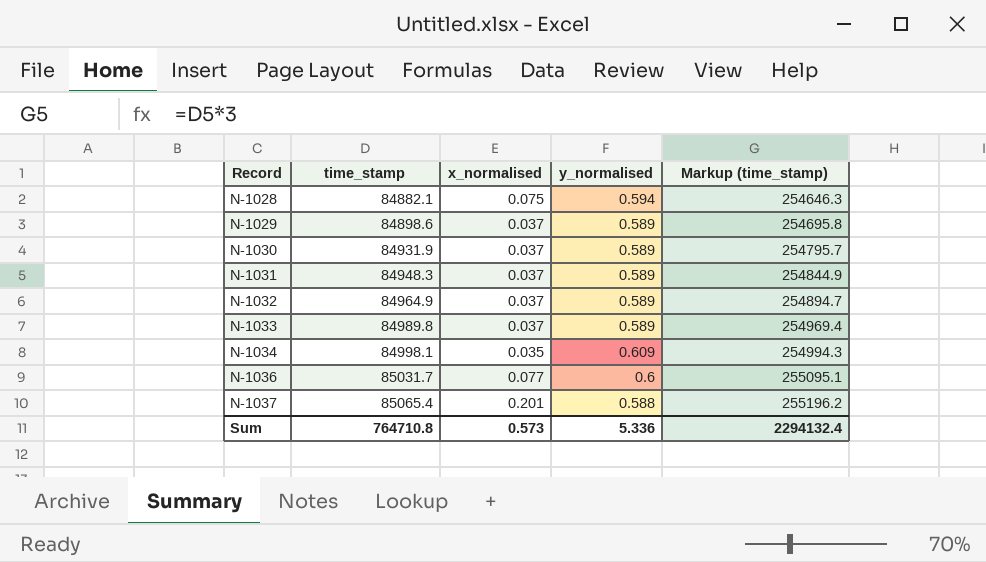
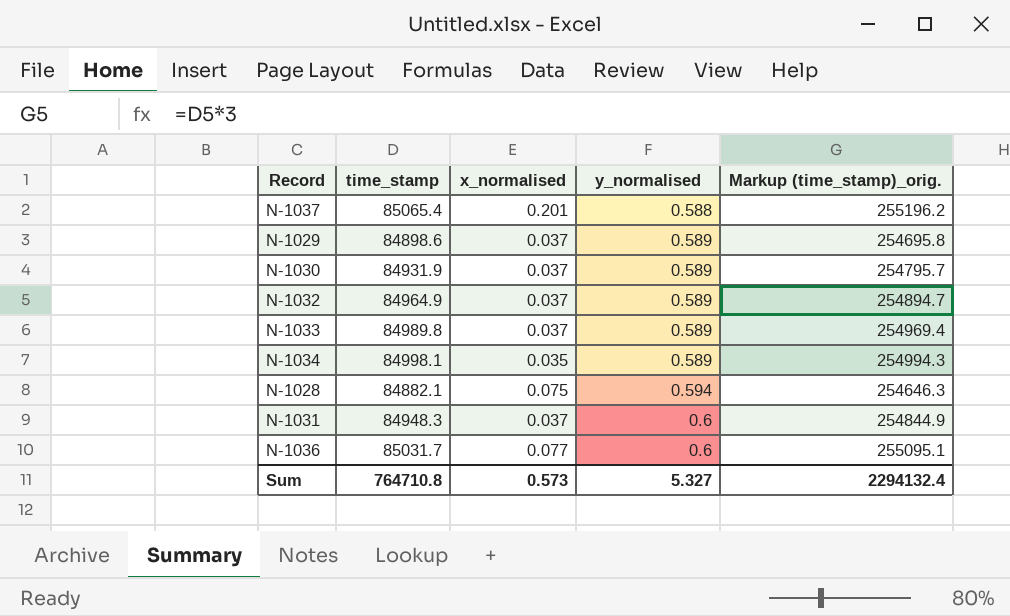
row order: Record ascending -> y_normalised ascending
column name: Markup (time_stamp) -> Markup (time_stamp)_orig.
N-1034 | y_normalised: 0.609 -> 0.589
N-1031 | y_normalised: 0.589 -> 0.6
Sum | y_normalised: 5.336 -> 5.327

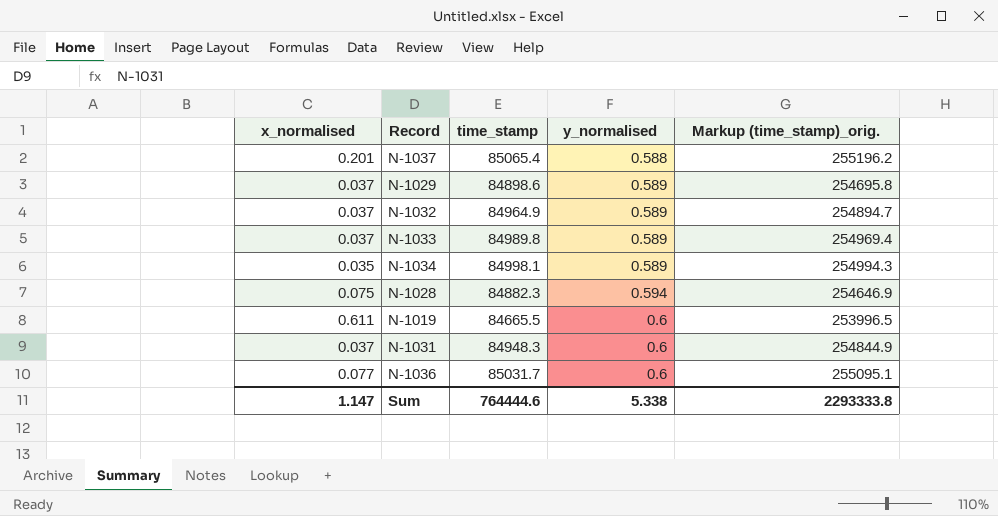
column x_normalised | position: 3 -> 1
row N-1030: 84931.9 | 0.037 | 0.589 | 254795.7 -> none
N-1028 | time_stamp: 84882.1 -> 84882.3
N-1028 | Markup (time_stamp)_orig.: 254646.3 -> 254646.9
row N-1019: none -> 0.611 | 84665.5 | 0.6 | 253996.5
Sum | x_normalised: 0.573 -> 1.147
Sum | time_stamp: 764710.8 -> 764444.6
Sum | y_normalised: 5.327 -> 5.338
Sum | Markup (time_stamp)_orig.: 2294132.4 -> 2293333.8

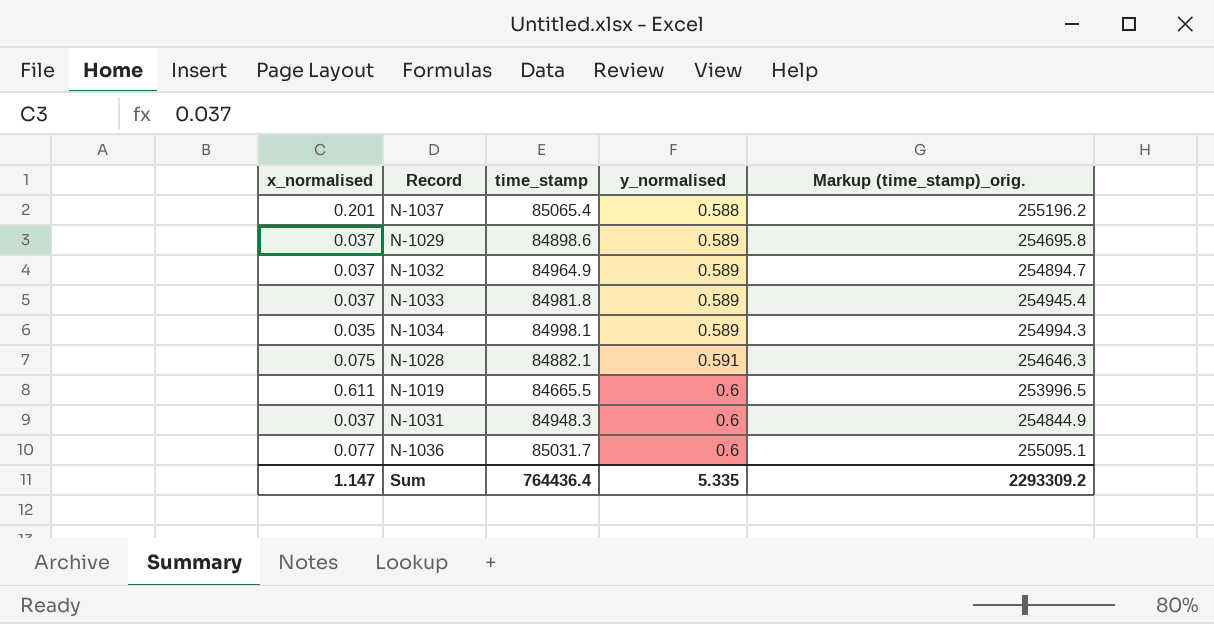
N-1033 | time_stamp: 84989.8 -> 84981.8
N-1033 | Markup (time_stamp)_orig.: 254969.4 -> 254945.4
N-1028 | time_stamp: 84882.3 -> 84882.1
N-1028 | y_normalised: 0.594 -> 0.591
N-1028 | Markup (time_stamp)_orig.: 254646.9 -> 254646.3
Sum | time_stamp: 764444.6 -> 764436.4
Sum | y_normalised: 5.338 -> 5.335
Sum | Markup (time_stamp)_orig.: 2293333.8 -> 2293309.2

